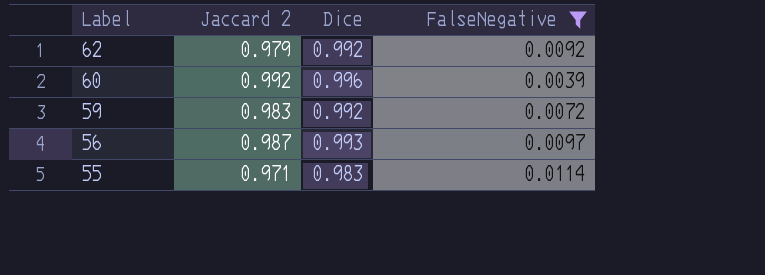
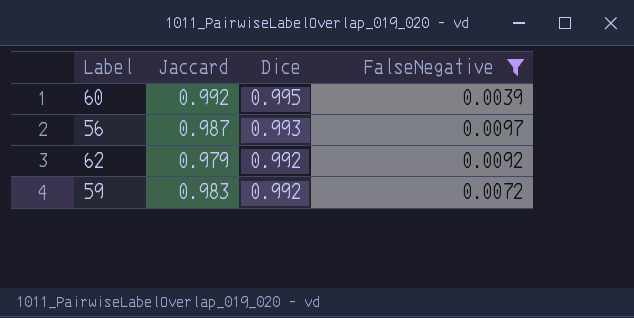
row order: Label descending -> Dice descending
column name: Jaccard 2 -> Jaccard
row 55: 0.971 | 0.983 | 0.0114 -> none
60 | Dice: 0.996 -> 0.995

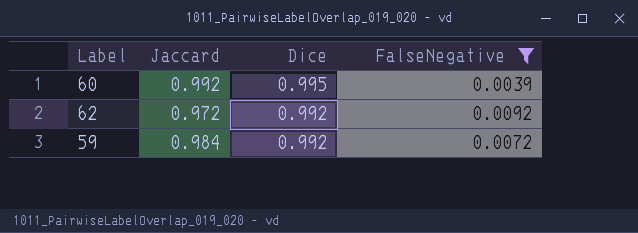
row 56: 0.987 | 0.993 | 0.0097 -> none
62 | Jaccard: 0.979 -> 0.972
59 | Jaccard: 0.983 -> 0.984

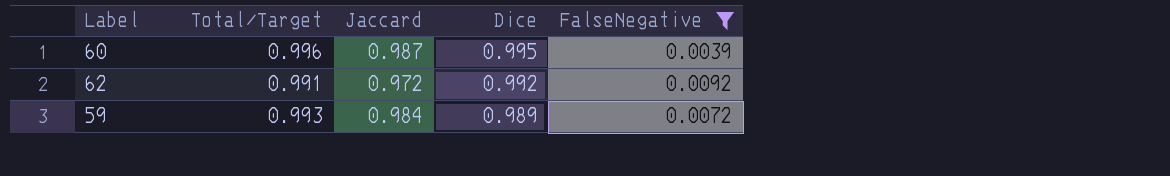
column Total/Target | position: none -> 2
60 | Jaccard: 0.992 -> 0.987
59 | Dice: 0.992 -> 0.989

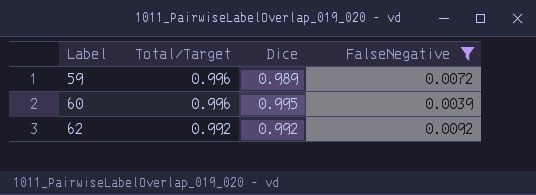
row order: Dice descending -> Label ascending
column Jaccard | position: 3 -> none
59 | Total/Target: 0.993 -> 0.996
62 | Total/Target: 0.991 -> 0.992

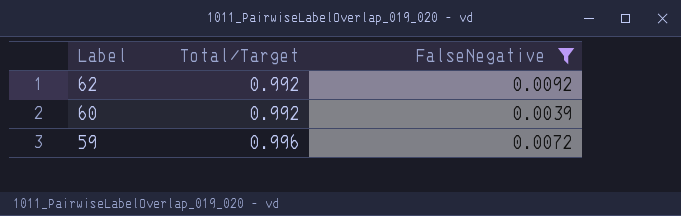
row order: Label ascending -> Label descending
column Dice | position: 3 -> none
60 | Total/Target: 0.996 -> 0.992

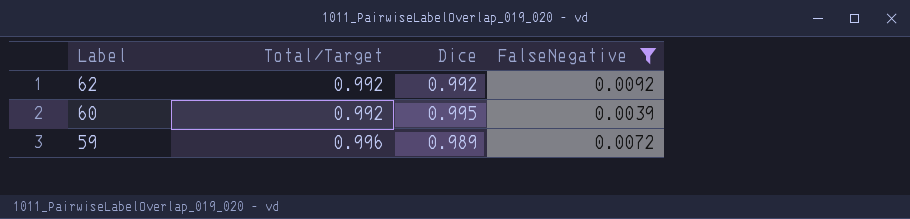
column Dice | position: none -> 3

